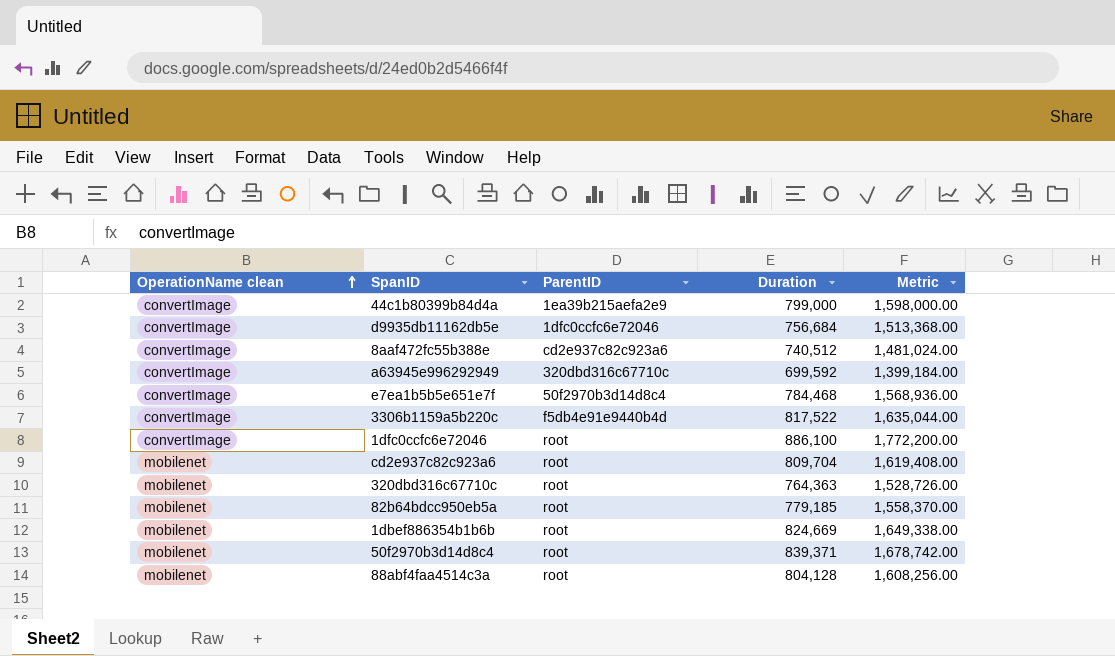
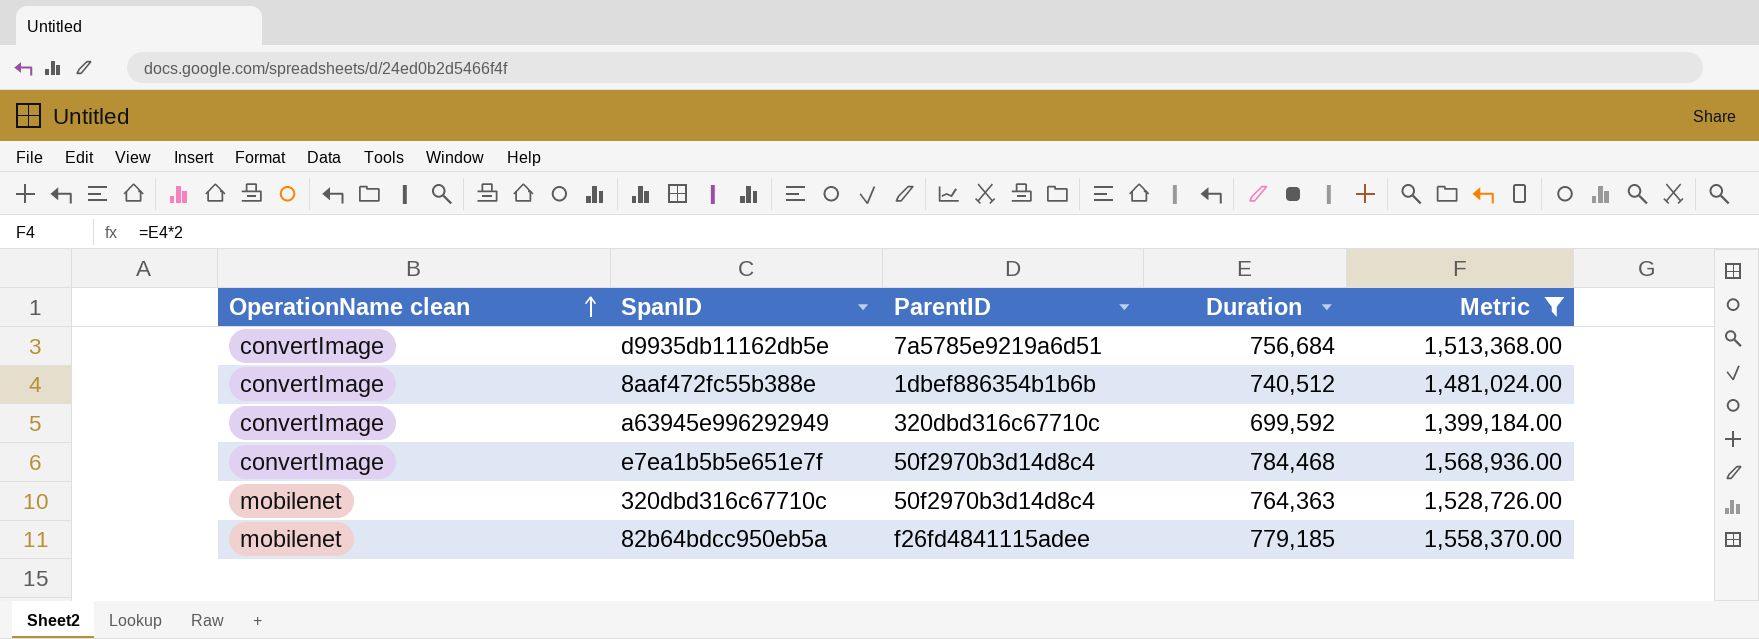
filter: none -> Metric <= 1,568,936.00
d9935db11162db5e | ParentID: 1dfc0ccfc6e72046 -> 7a5785e9219a6d51
8aaf472fc55b388e | ParentID: cd2e937c82c923a6 -> 1dbef886354b1b6b
320dbd316c67710c | ParentID: root -> 50f2970b3d14d8c4
82b64bdcc950eb5a | ParentID: root -> f26fd4841115adee

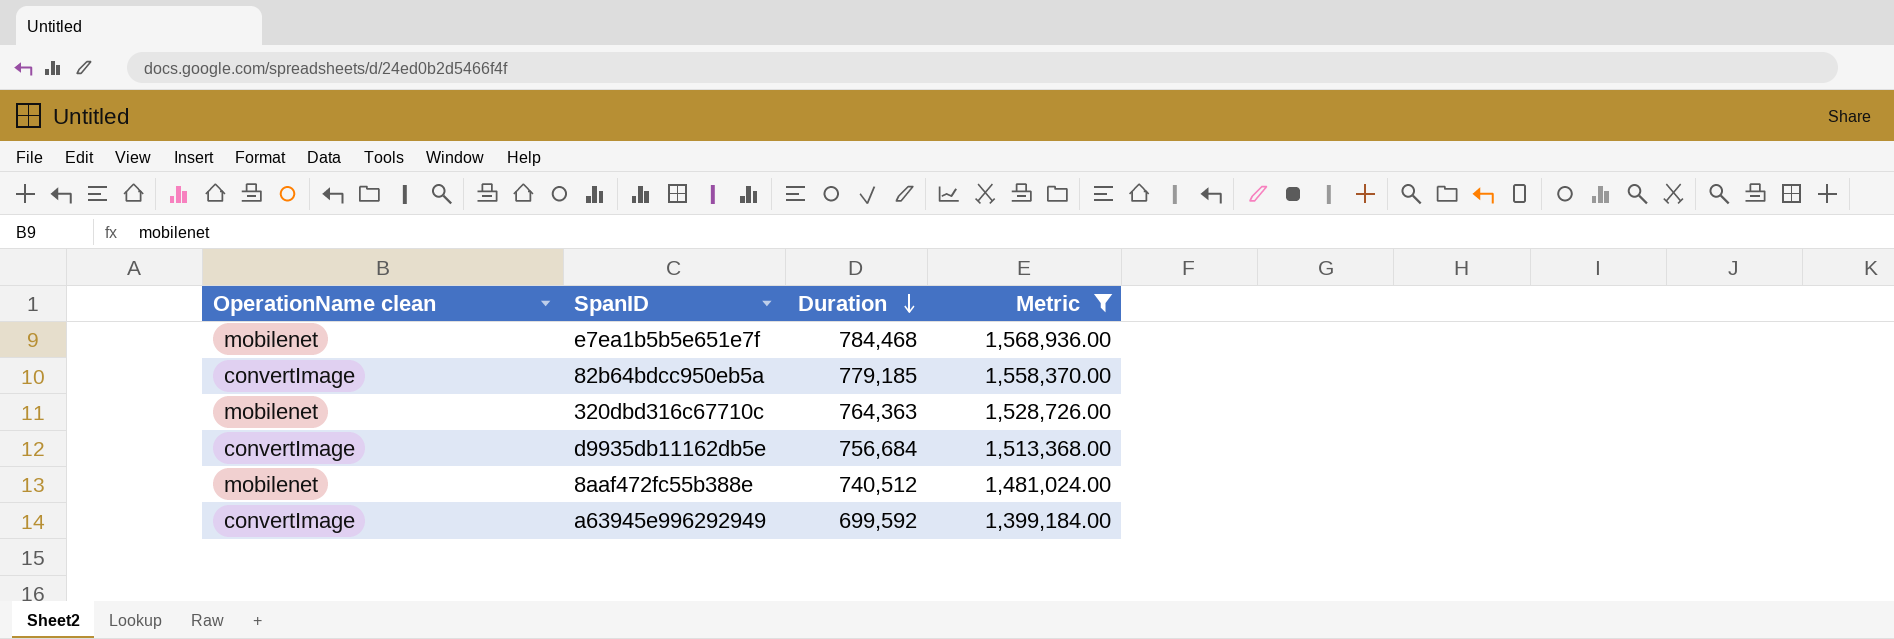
row order: OperationName clean ascending -> Duration descending
column ParentID | position: 3 -> none
e7ea1b5b5e651e7f | OperationName clean: convertImage -> mobilenet
82b64bdcc950eb5a | OperationName clean: mobilenet -> convertImage
8aaf472fc55b388e | OperationName clean: convertImage -> mobilenet

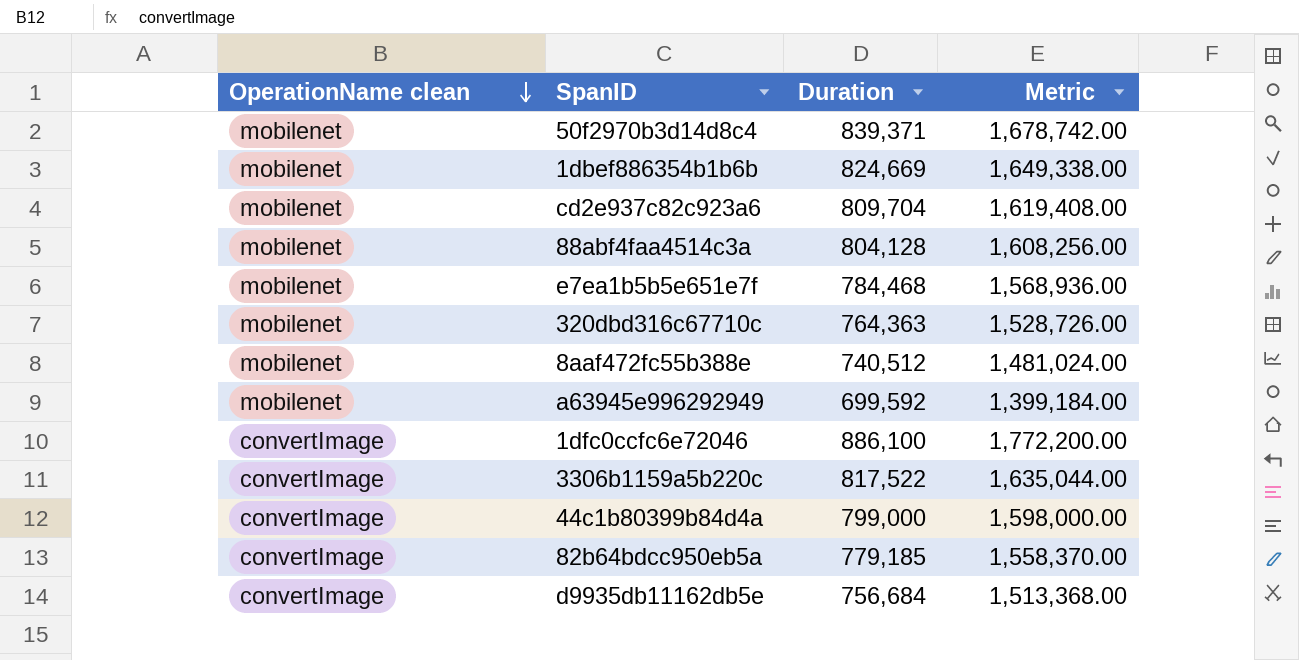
filter: Metric <= 1,568,936.00 -> none
row order: Duration descending -> OperationName clean descending
a63945e996292949 | OperationName clean: convertImage -> mobilenet

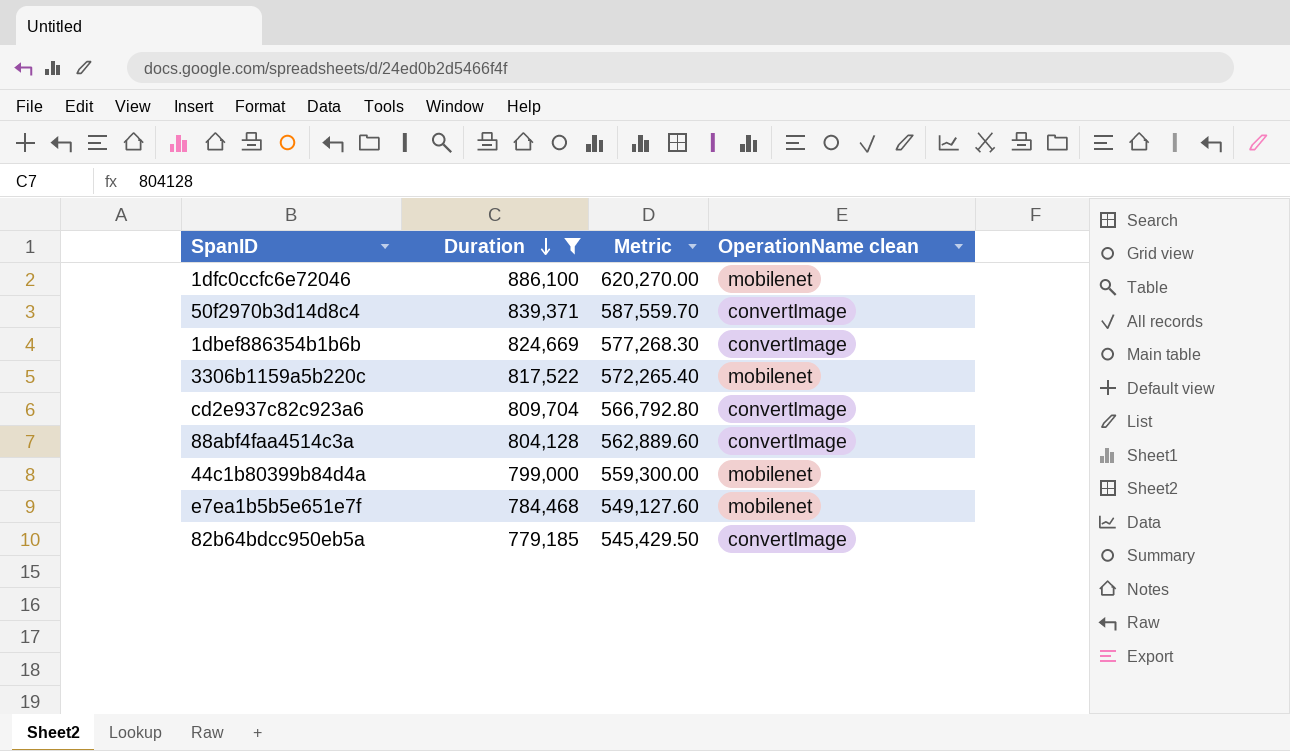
filter: none -> Duration >= 779,185
row order: OperationName clean descending -> Duration descending
column Metric | formula: [Duration] * 2 -> [Duration] * 0.7
column OperationName clean | position: 1 -> 4
1dfc0ccfc6e72046 | OperationName clean: convertImage -> mobilenet
50f2970b3d14d8c4 | OperationName clean: mobilenet -> convertImage
1dbef886354b1b6b | OperationName clean: mobilenet -> convertImage
3306b1159a5b220c | OperationName clean: convertImage -> mobilenet
cd2e937c82c923a6 | OperationName clean: mobilenet -> convertImage
88abf4faa4514c3a | OperationName clean: mobilenet -> convertImage
44c1b80399b84d4a | OperationName clean: convertImage -> mobilenet

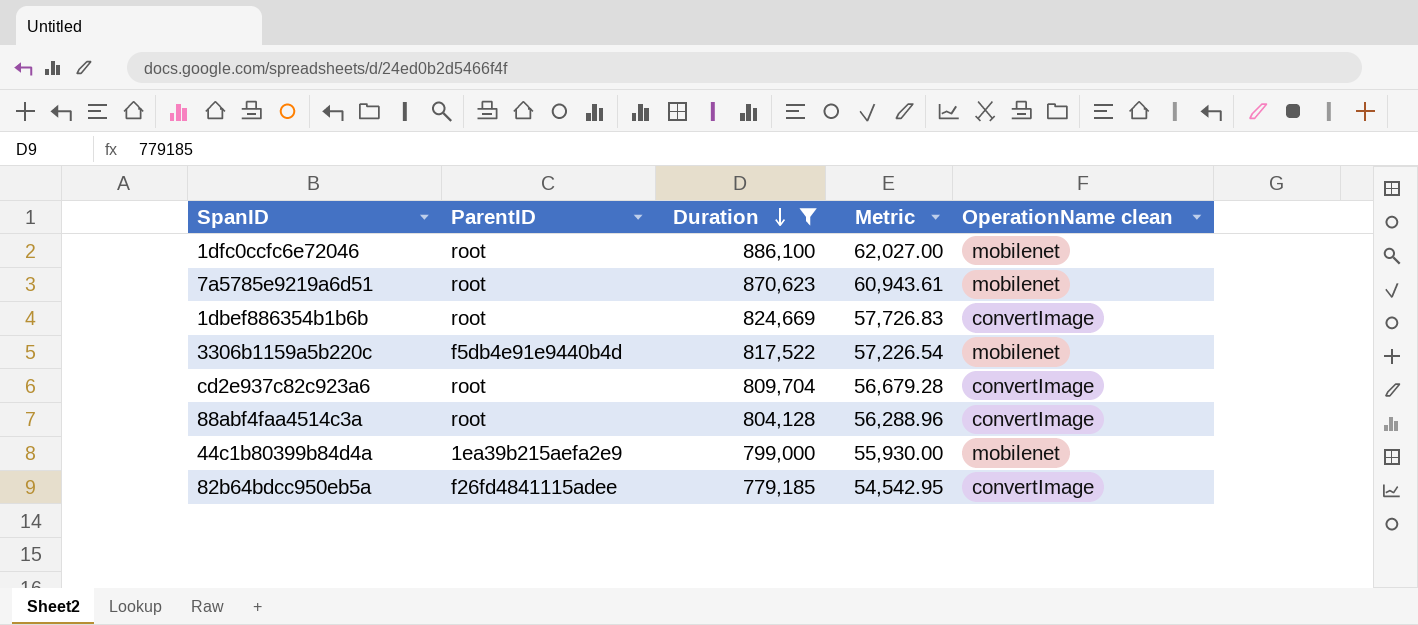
column ParentID | position: none -> 2
column Metric | formula: [Duration] * 0.7 -> [Duration] * 0.07
row 50f2970b3d14d8c4: 839,371 | 587,559.70 | convertImage -> none
row e7ea1b5b5e651e7f: 784,468 | 549,127.60 | mobilenet -> none
row 7a5785e9219a6d51: none -> root | 870,623 | 60,943.61 | mobilenet

